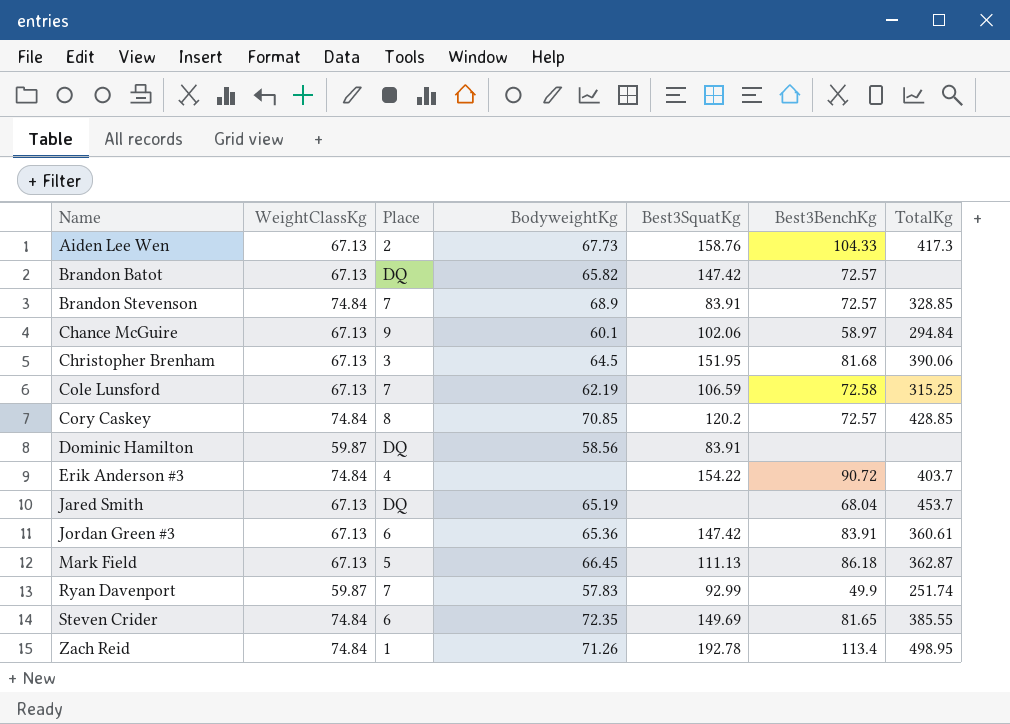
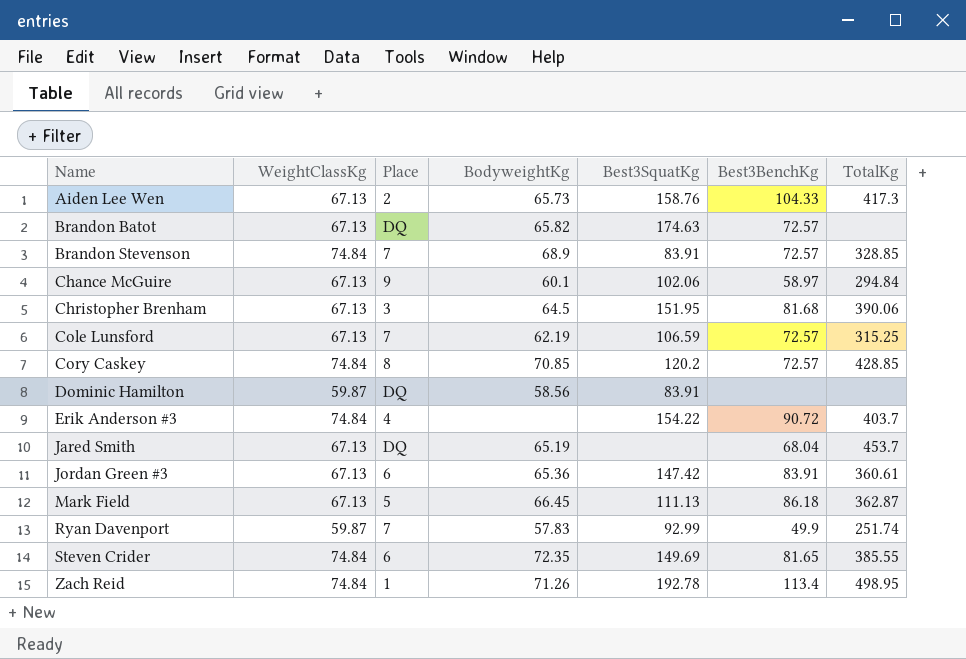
Aiden Lee Wen | BodyweightKg: 67.73 -> 65.73
Brandon Batot | Best3SquatKg: 147.42 -> 174.63
Cole Lunsford | Best3BenchKg: 72.58 -> 72.57

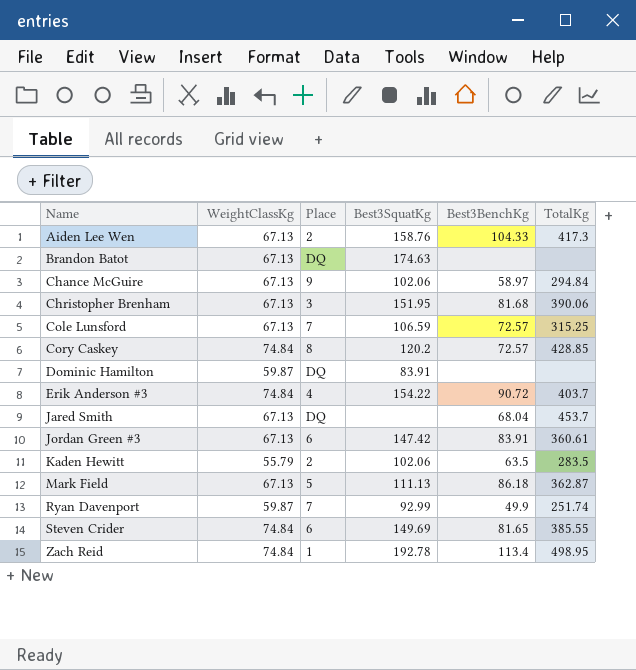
column BodyweightKg | position: 4 -> none
row Brandon Stevenson: 74.84 | 7 | 68.9 | 83.91 | 72.57 | 328.85 -> none
Brandon Batot | Best3BenchKg: 72.57 -> none
row Kaden Hewitt: none -> 55.79 | 2 | 102.06 | 63.5 | 283.5

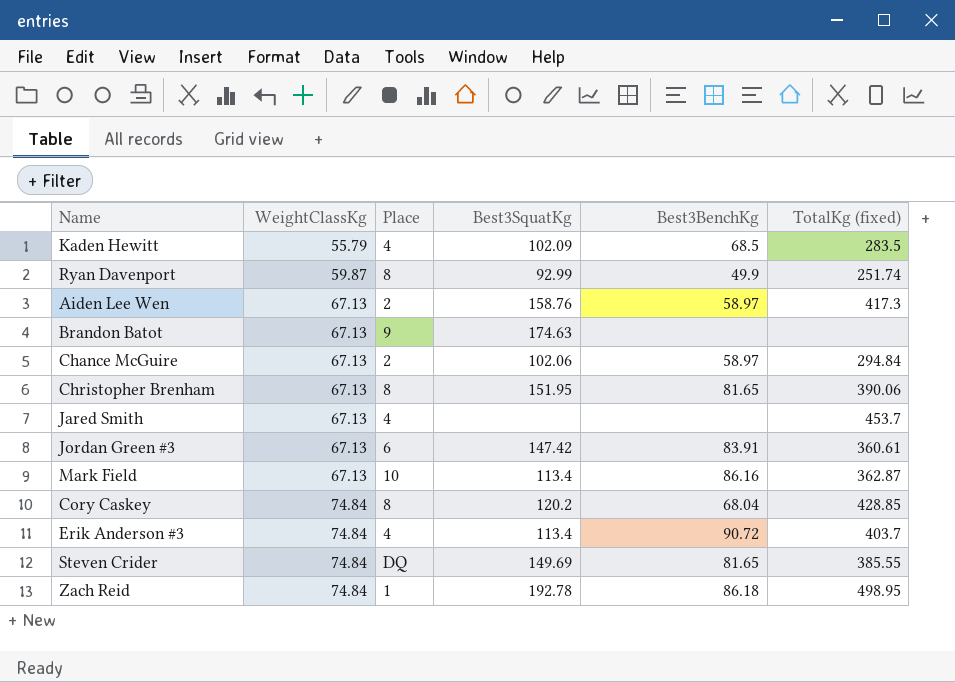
row order: Name ascending -> WeightClassKg ascending
column name: TotalKg -> TotalKg (fixed)
row Cole Lunsford: 67.13 | 7 | 106.59 | 72.57 | 315.25 -> none
row Dominic Hamilton: 59.87 | DQ | 83.91 | none | none -> none
Kaden Hewitt | Place: 2 -> 4
Kaden Hewitt | Best3SquatKg: 102.06 -> 102.09
Kaden Hewitt | Best3BenchKg: 63.5 -> 68.5
Ryan Davenport | Place: 7 -> 8
Aiden Lee Wen | Best3BenchKg: 104.33 -> 58.97
Brandon Batot | Place: DQ -> 9
Chance McGuire | Place: 9 -> 2
Christopher Brenham | Place: 3 -> 8
Christopher Brenham | Best3BenchKg: 81.68 -> 81.65
Jared Smith | Place: DQ -> 4
Jared Smith | Best3BenchKg: 68.04 -> none
Mark Field | Place: 5 -> 10
Mark Field | Best3SquatKg: 111.13 -> 113.4
Mark Field | Best3BenchKg: 86.18 -> 86.16
Cory Caskey | Best3BenchKg: 72.57 -> 68.04
Erik Anderson #3 | Best3SquatKg: 154.22 -> 113.4
Steven Crider | Place: 6 -> DQ
Zach Reid | Best3BenchKg: 113.4 -> 86.18

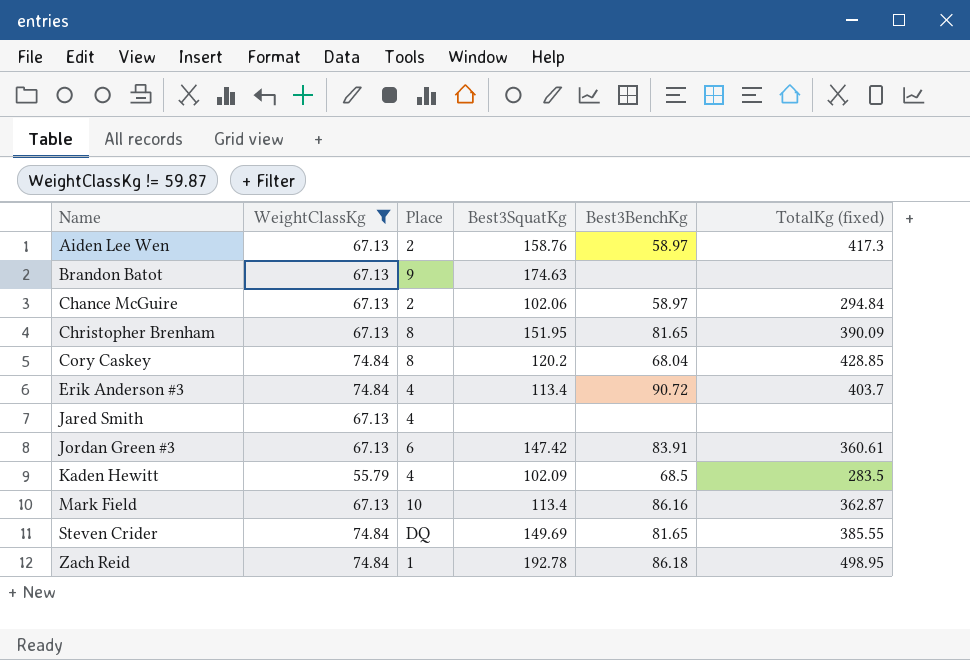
filter: none -> WeightClassKg != 59.87
row order: WeightClassKg ascending -> Name ascending
Christopher Brenham | TotalKg (fixed): 390.06 -> 390.09
Jared Smith | TotalKg (fixed): 453.7 -> none

